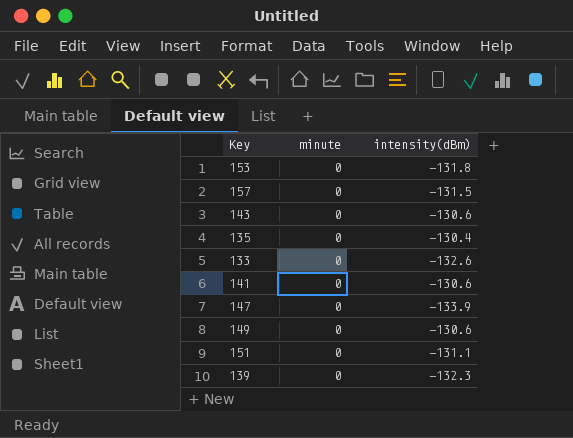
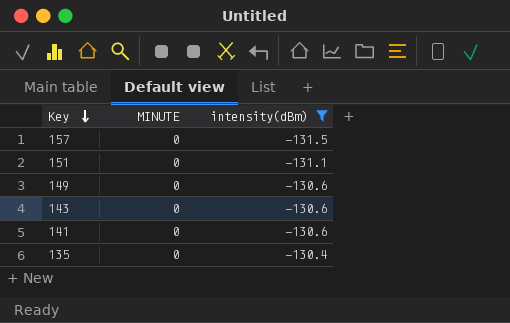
filter: none -> intensity(dBm) >= -131.5
row order: none -> Key descending
column name: minute -> MINUTE

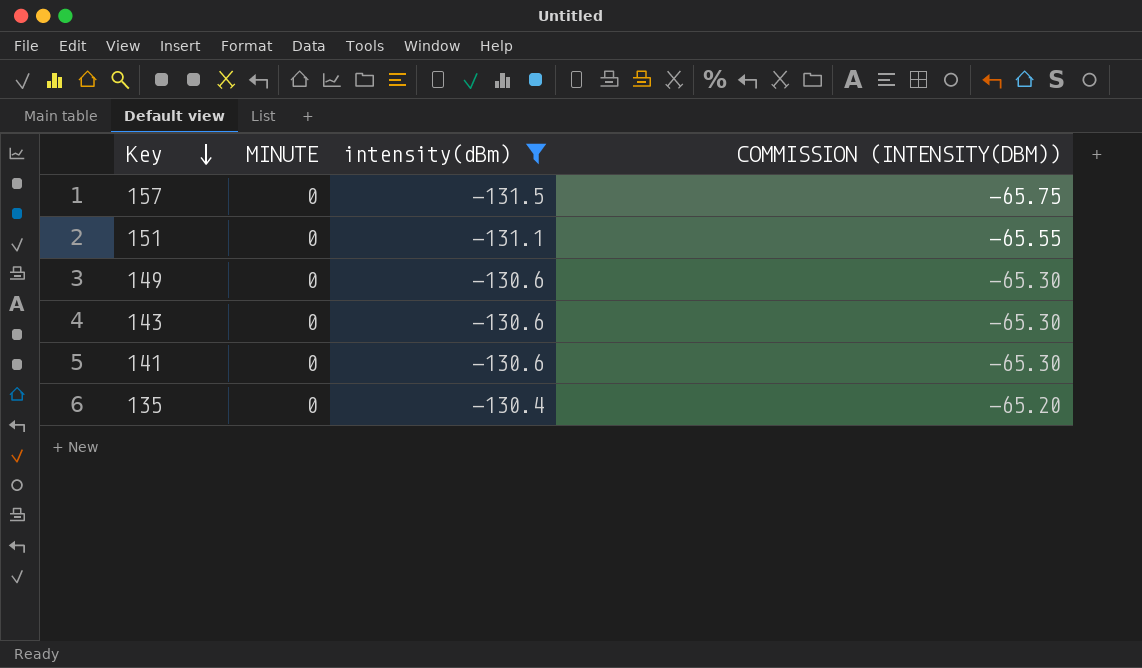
column COMMISSION (INTENSITY(DBM)) | formula: none -> [intensity(dBm)] * 0.5

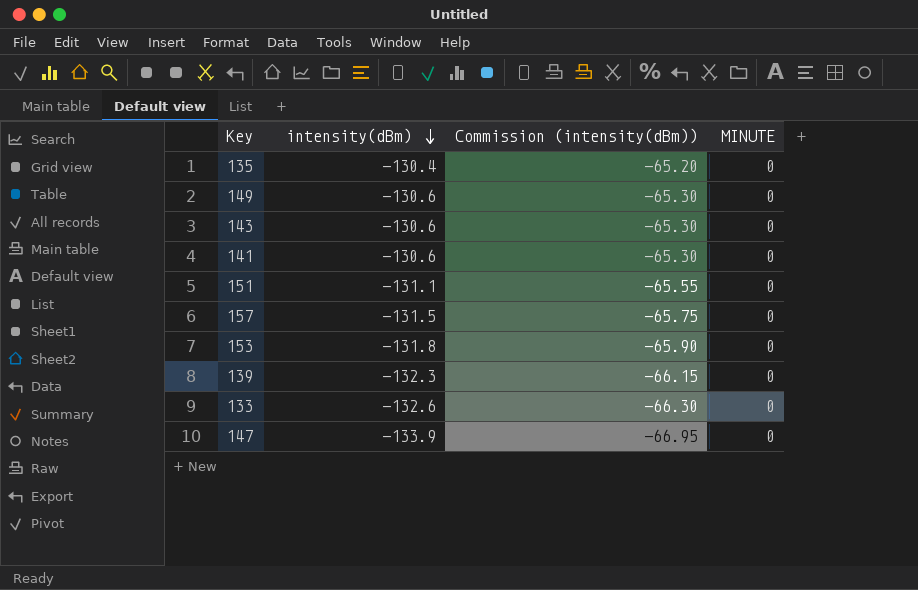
filter: intensity(dBm) >= -131.5 -> none
row order: Key descending -> intensity(dBm) descending
column name: COMMISSION (INTENSITY(DBM)) -> Commission (intensity(dBm))
column MINUTE | position: 2 -> 4

